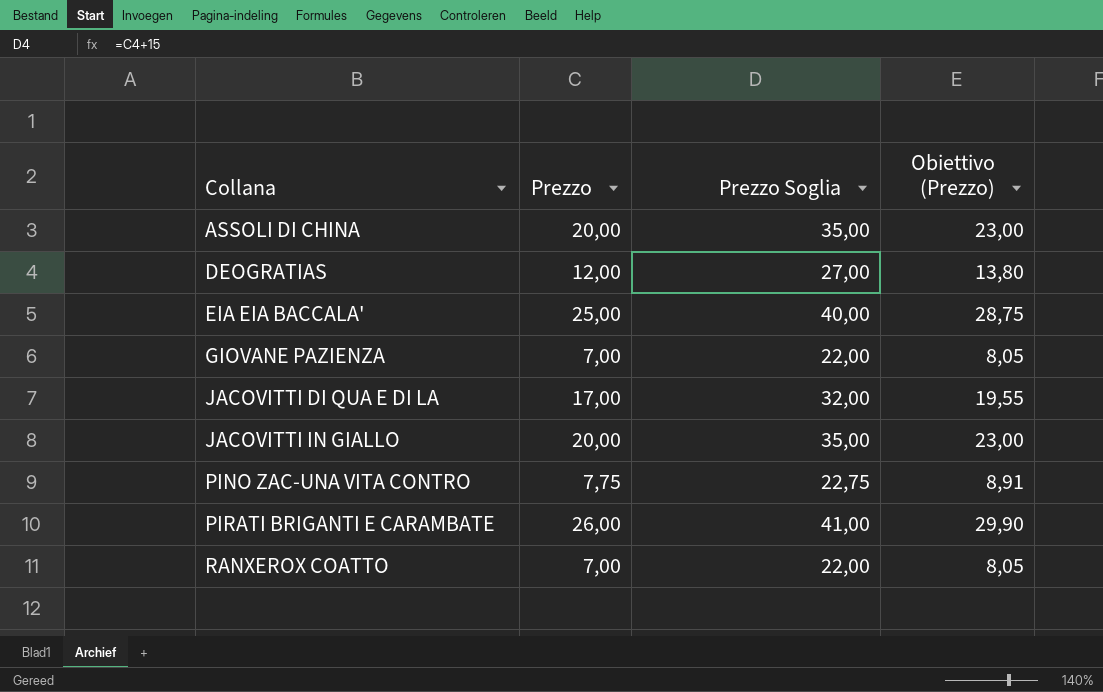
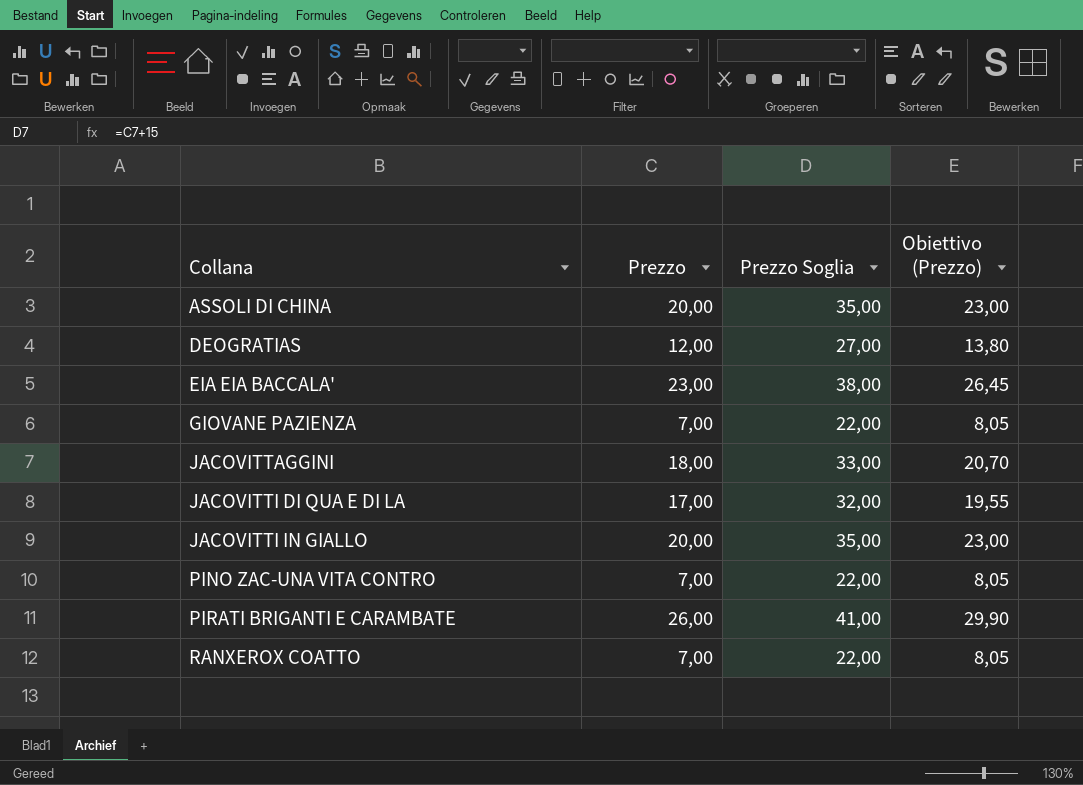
EIA EIA BACCALA' | Prezzo: 25,00 -> 23,00
EIA EIA BACCALA' | Prezzo Soglia: 40,00 -> 38,00
EIA EIA BACCALA' | Obiettivo (Prezzo): 28,75 -> 26,45
row JACOVITTAGGINI: none -> 18,00 | 33,00 | 20,70
PINO ZAC-UNA VITA CONTRO | Prezzo: 7,75 -> 7,00
PINO ZAC-UNA VITA CONTRO | Prezzo Soglia: 22,75 -> 22,00
PINO ZAC-UNA VITA CONTRO | Obiettivo (Prezzo): 8,91 -> 8,05

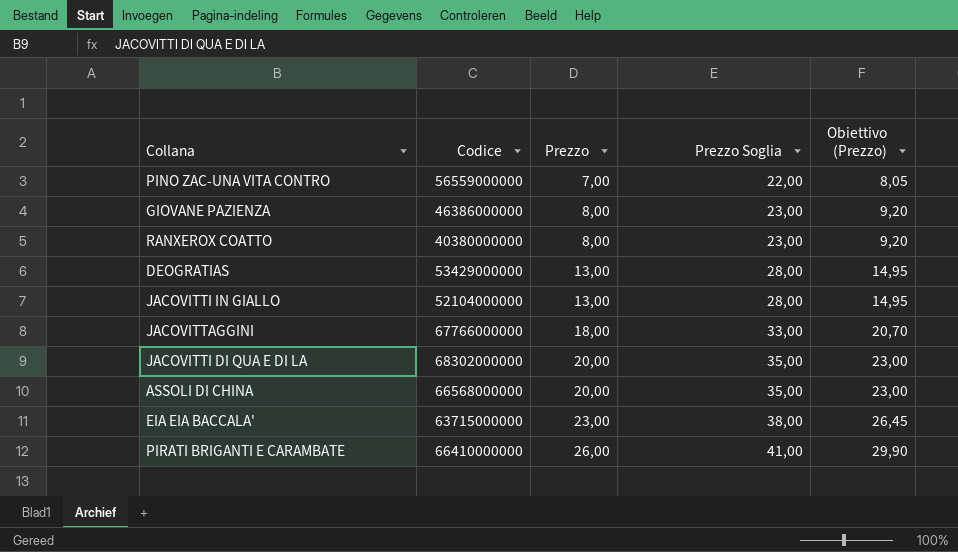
row order: Collana ascending -> Prezzo ascending
column Codice | position: none -> 2
GIOVANE PAZIENZA | Prezzo: 7,00 -> 8,00
GIOVANE PAZIENZA | Prezzo Soglia: 22,00 -> 23,00
GIOVANE PAZIENZA | Obiettivo (Prezzo): 8,05 -> 9,20
RANXEROX COATTO | Prezzo: 7,00 -> 8,00
RANXEROX COATTO | Prezzo Soglia: 22,00 -> 23,00
RANXEROX COATTO | Obiettivo (Prezzo): 8,05 -> 9,20
DEOGRATIAS | Prezzo: 12,00 -> 13,00
DEOGRATIAS | Prezzo Soglia: 27,00 -> 28,00
DEOGRATIAS | Obiettivo (Prezzo): 13,80 -> 14,95
JACOVITTI IN GIALLO | Prezzo: 20,00 -> 13,00
JACOVITTI IN GIALLO | Prezzo Soglia: 35,00 -> 28,00
JACOVITTI IN GIALLO | Obiettivo (Prezzo): 23,00 -> 14,95
JACOVITTI DI QUA E DI LA | Prezzo: 17,00 -> 20,00
JACOVITTI DI QUA E DI LA | Prezzo Soglia: 32,00 -> 35,00
JACOVITTI DI QUA E DI LA | Obiettivo (Prezzo): 19,55 -> 23,00

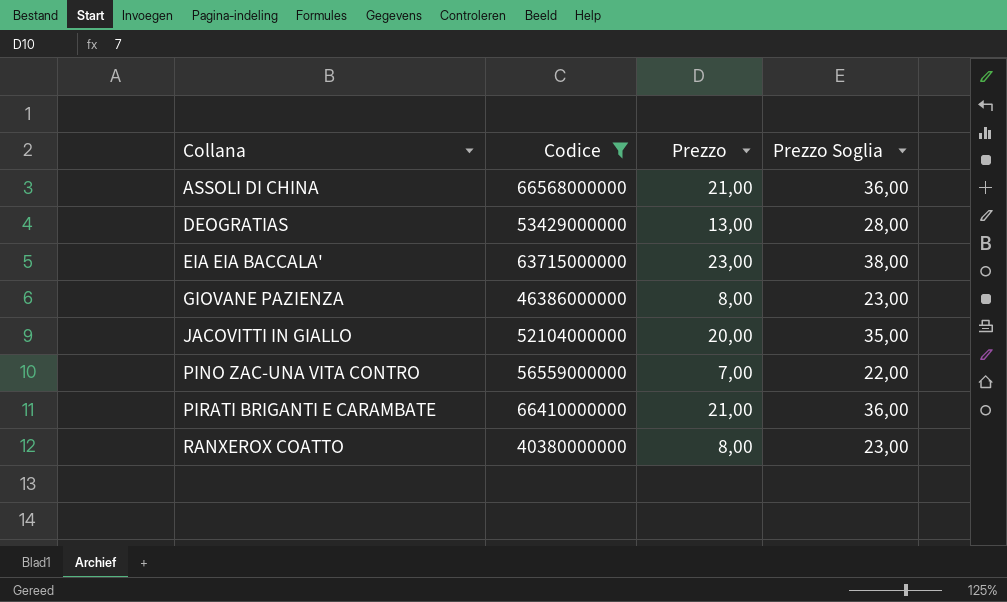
filter: none -> Codice <= 66568000000
row order: Prezzo ascending -> Collana ascending
column Obiettivo (Prezzo) | formula: [Prezzo] * 1,15 -> none
ASSOLI DI CHINA | Prezzo: 20,00 -> 21,00
ASSOLI DI CHINA | Prezzo Soglia: 35,00 -> 36,00
JACOVITTI IN GIALLO | Prezzo: 13,00 -> 20,00
JACOVITTI IN GIALLO | Prezzo Soglia: 28,00 -> 35,00
PIRATI BRIGANTI E CARAMBATE | Prezzo: 26,00 -> 21,00
PIRATI BRIGANTI E CARAMBATE | Prezzo Soglia: 41,00 -> 36,00

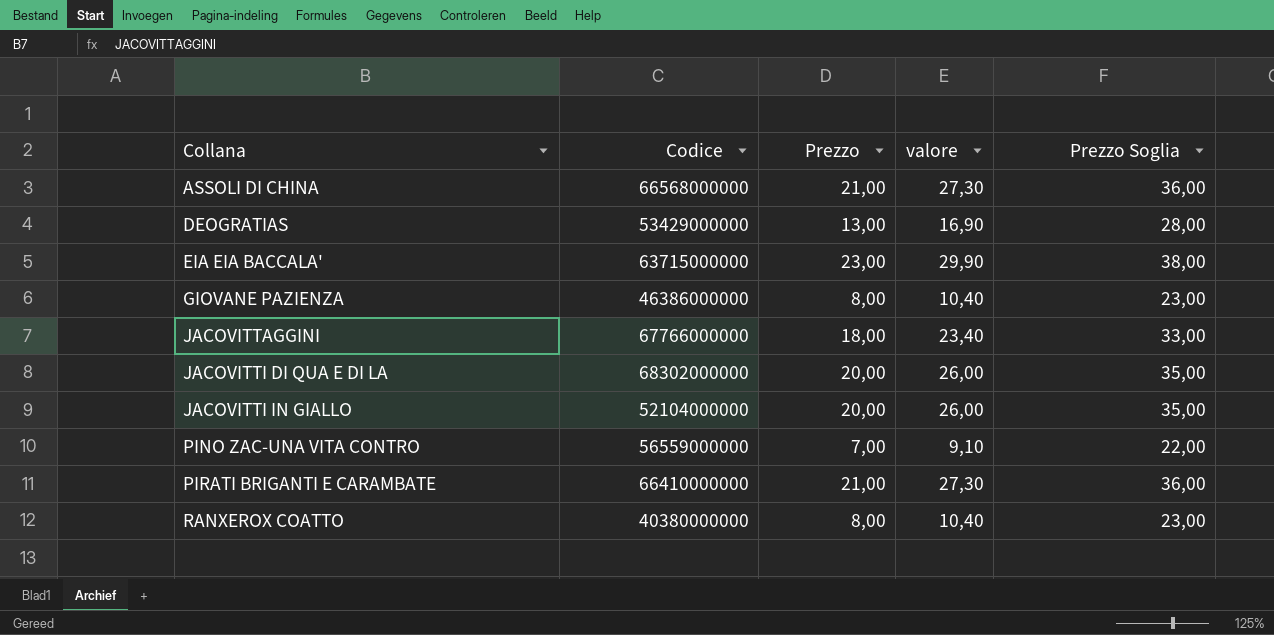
filter: Codice <= 66568000000 -> none
column valore | formula: none -> [Prezzo] * 1,3

